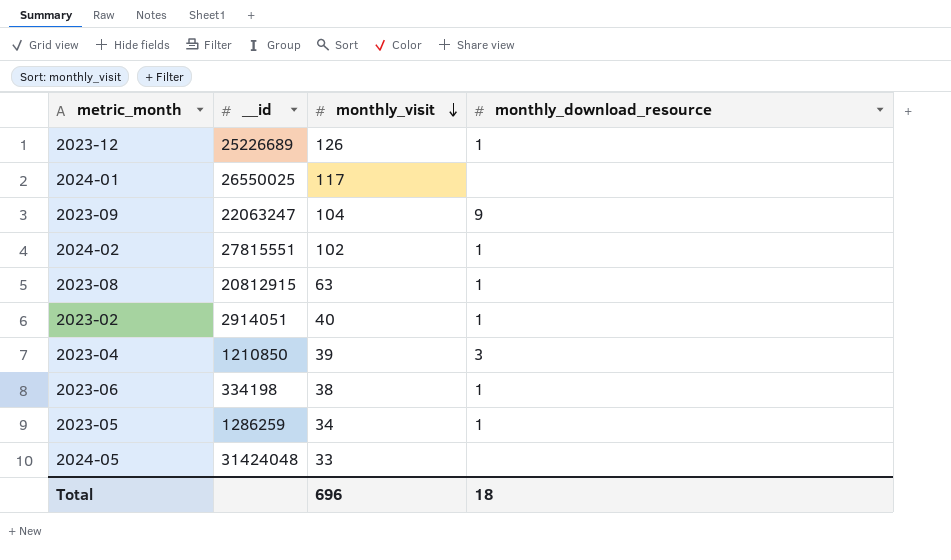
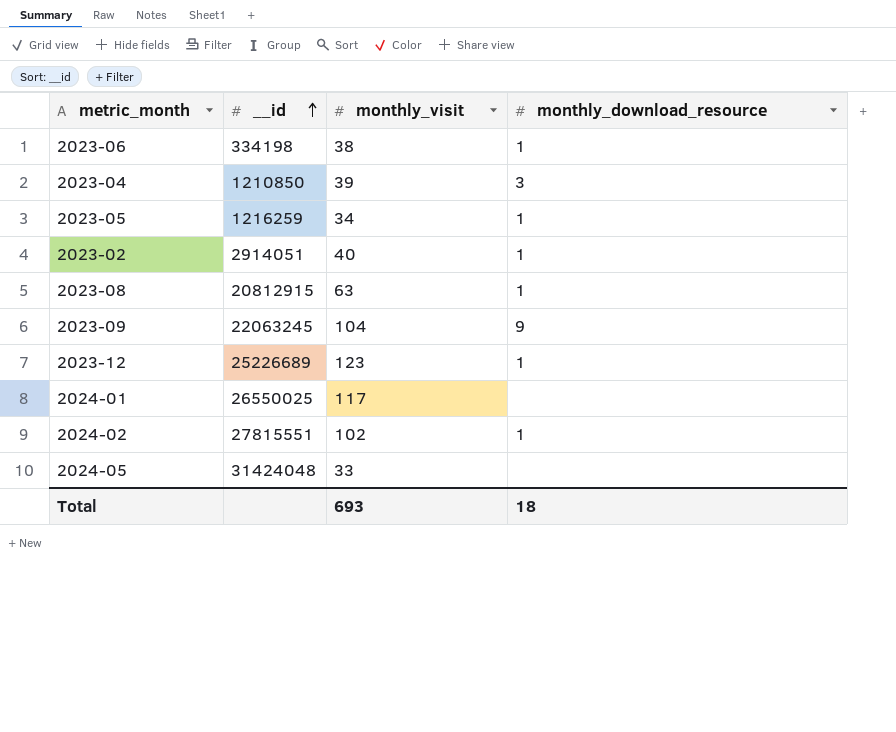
row order: monthly_visit descending -> __id ascending
2023-05 | __id: 1286259 -> 1216259
2023-09 | __id: 22063247 -> 22063245
2023-12 | monthly_visit: 126 -> 123
Total | monthly_visit: 696 -> 693

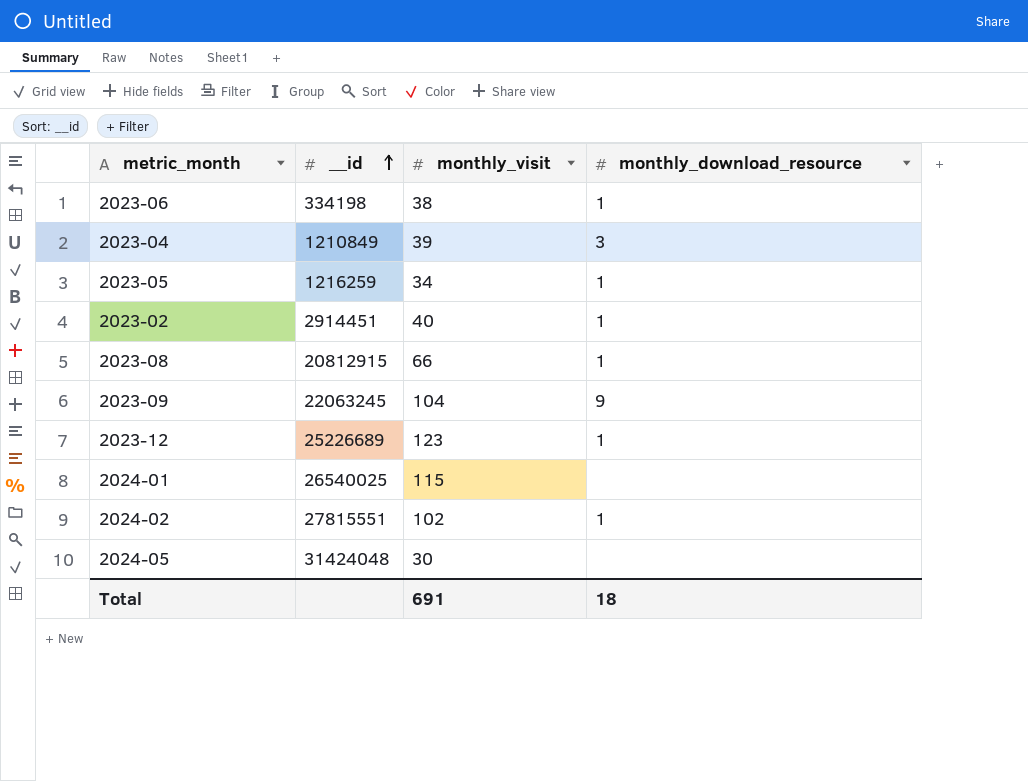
2023-04 | __id: 1210850 -> 1210849
2023-02 | __id: 2914051 -> 2914451
2023-08 | monthly_visit: 63 -> 66
2024-01 | __id: 26550025 -> 26540025
2024-01 | monthly_visit: 117 -> 115
2024-05 | monthly_visit: 33 -> 30
Total | monthly_visit: 693 -> 691

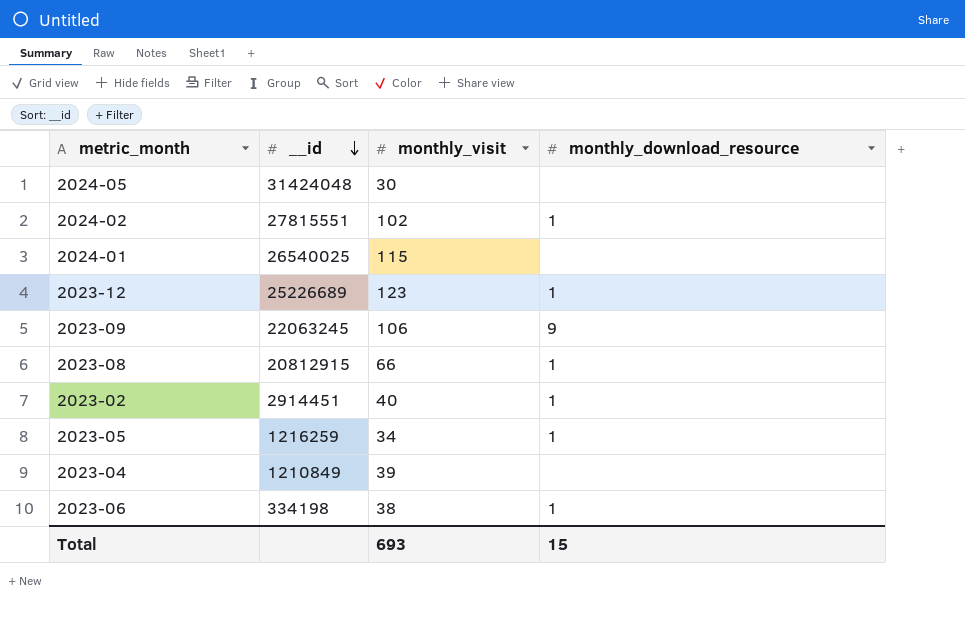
row order: __id ascending -> __id descending
2023-09 | monthly_visit: 104 -> 106
2023-04 | monthly_download_resource: 3 -> none
Total | monthly_visit: 691 -> 693
Total | monthly_download_resource: 18 -> 15

